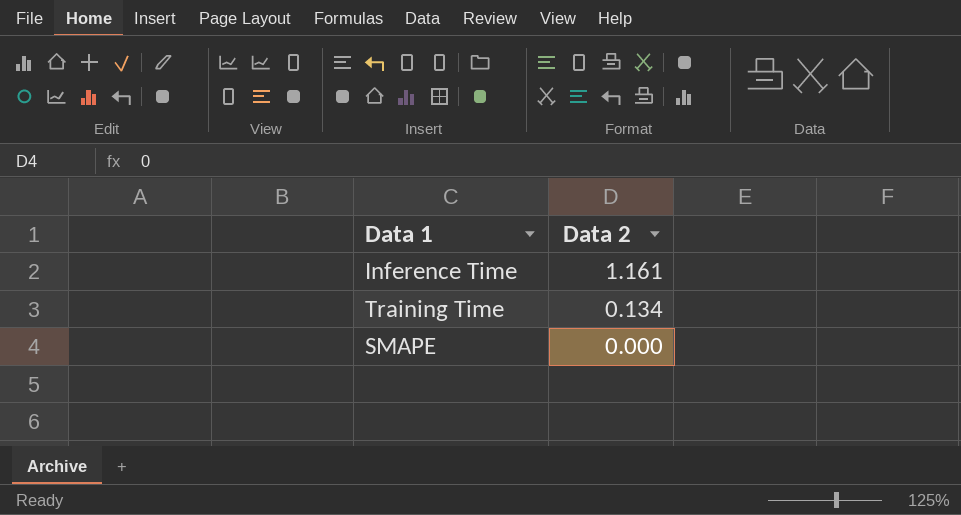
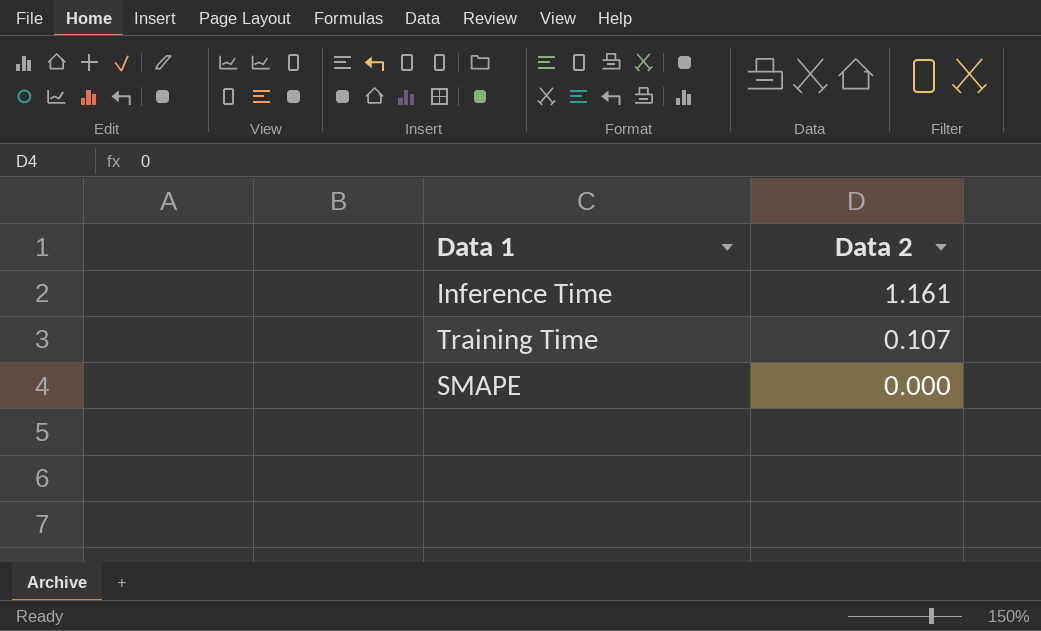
Training Time | Data 2: 0.134 -> 0.107

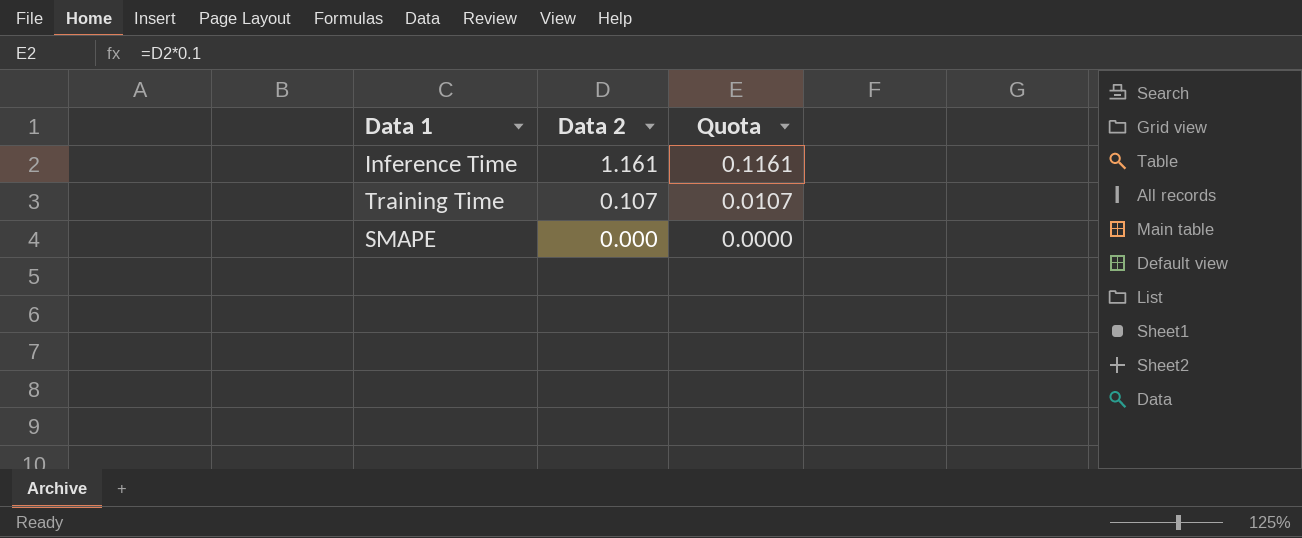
column Quota | formula: none -> [Data 2] * 0.1

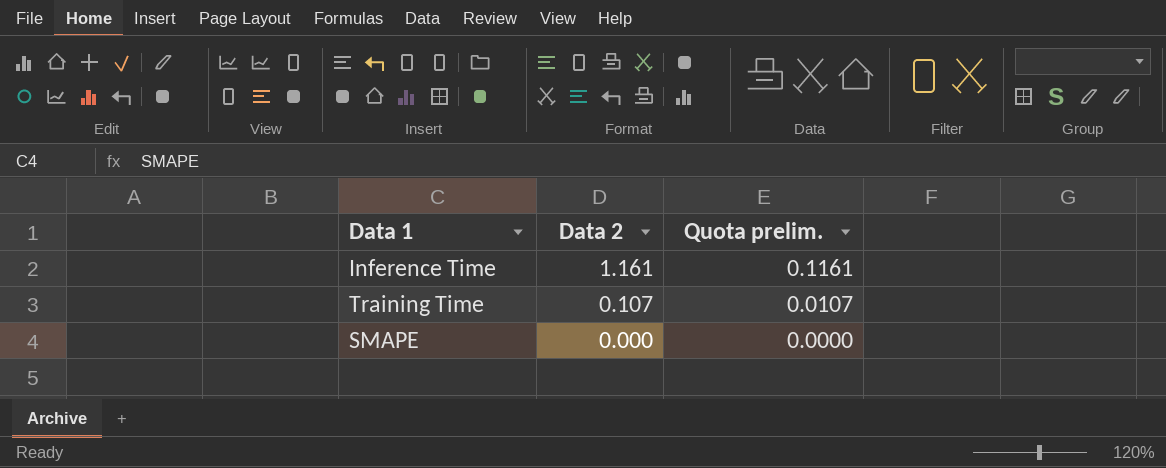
column name: Quota -> Quota prelim.

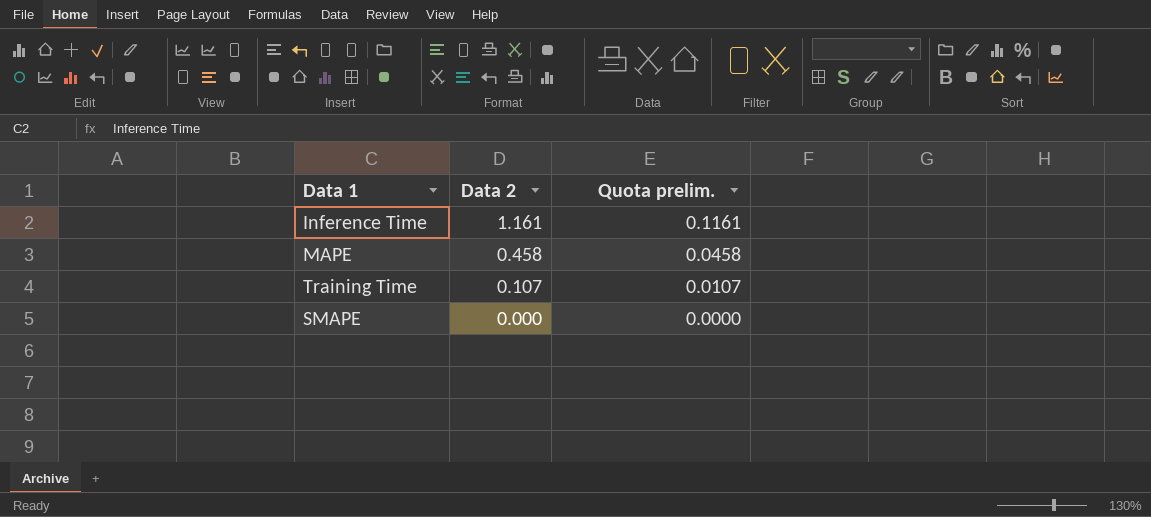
row MAPE: none -> 0.458 | 0.0458

